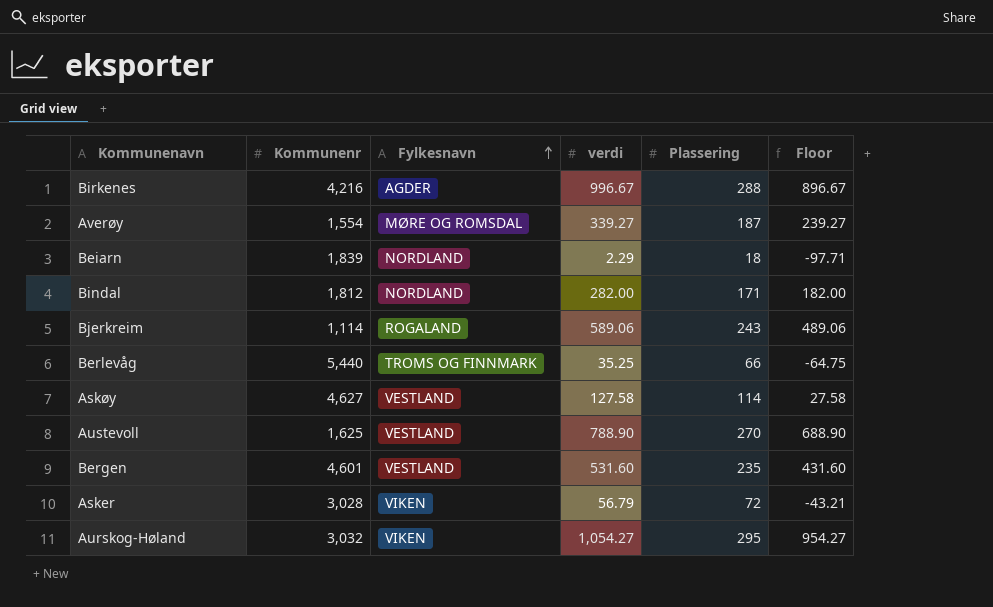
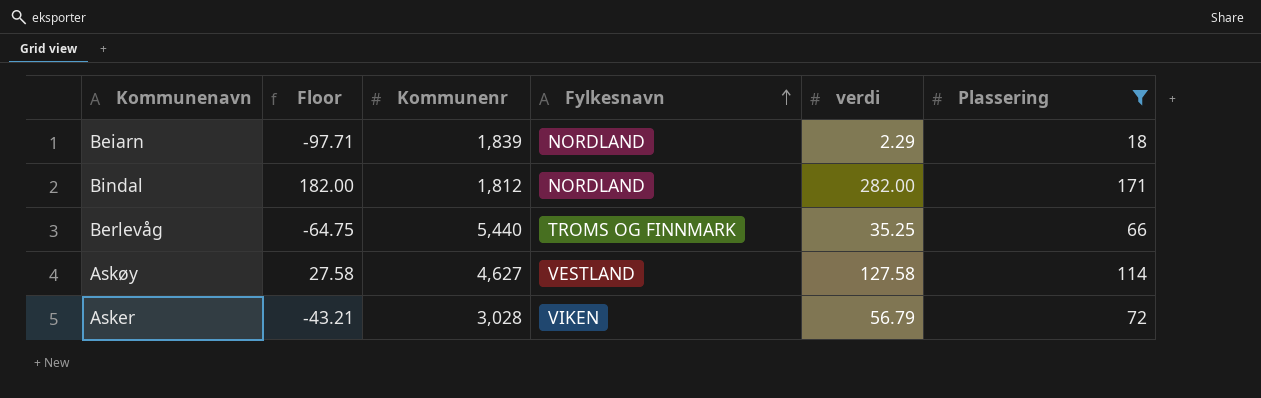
filter: none -> Plassering <= 171
column Floor | position: 6 -> 2

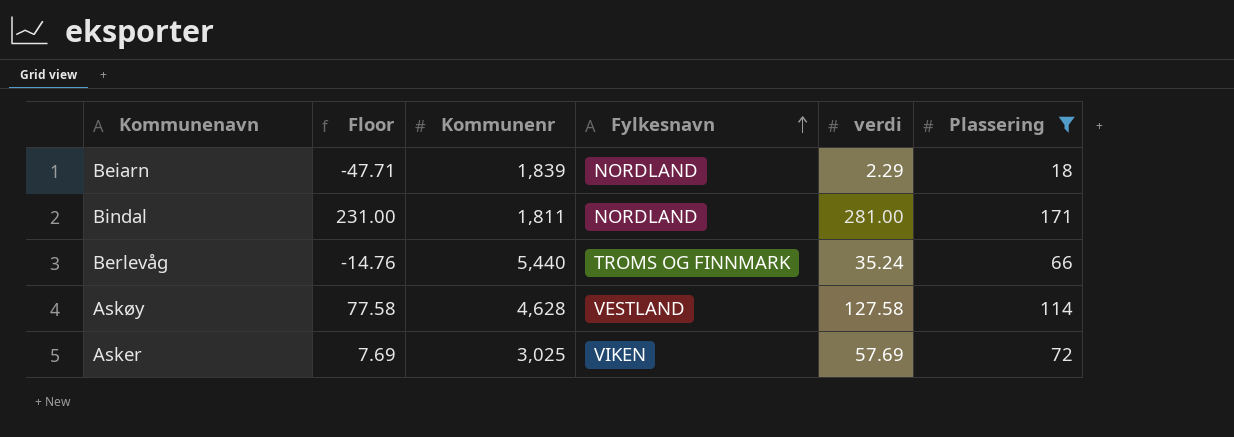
column Floor | formula: [verdi] - 100 -> [verdi] - 50
Bindal | Kommunenr: 1,812 -> 1,811
Bindal | verdi: 282.00 -> 281.00
Berlevåg | verdi: 35.25 -> 35.24
Askøy | Kommunenr: 4,627 -> 4,628
Asker | Kommunenr: 3,028 -> 3,025
Asker | verdi: 56.79 -> 57.69

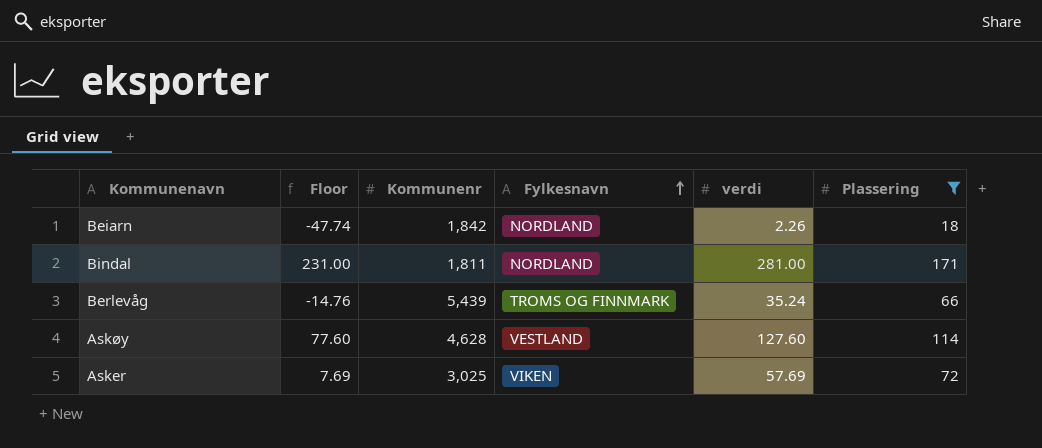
Beiarn | Floor: -47.71 -> -47.74
Beiarn | Kommunenr: 1,839 -> 1,842
Beiarn | verdi: 2.29 -> 2.26
Berlevåg | Kommunenr: 5,440 -> 5,439
Askøy | Floor: 77.58 -> 77.60
Askøy | verdi: 127.58 -> 127.60

